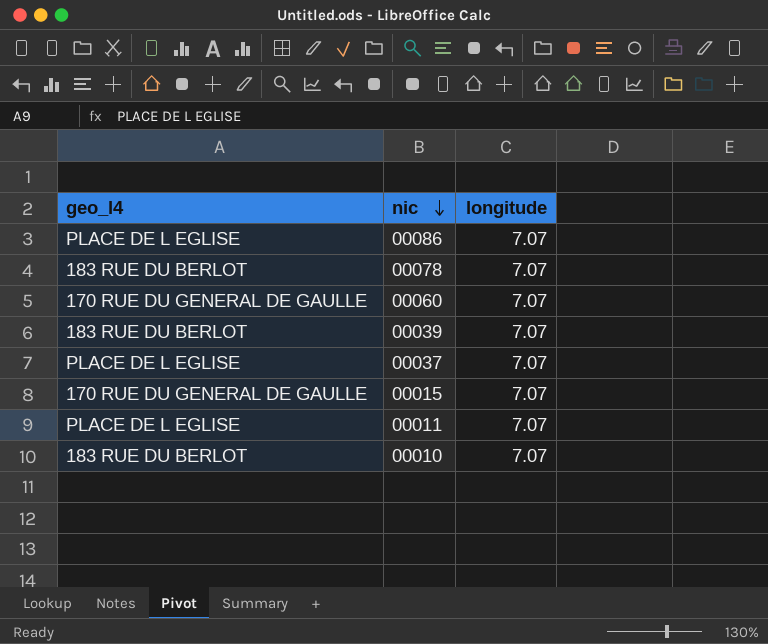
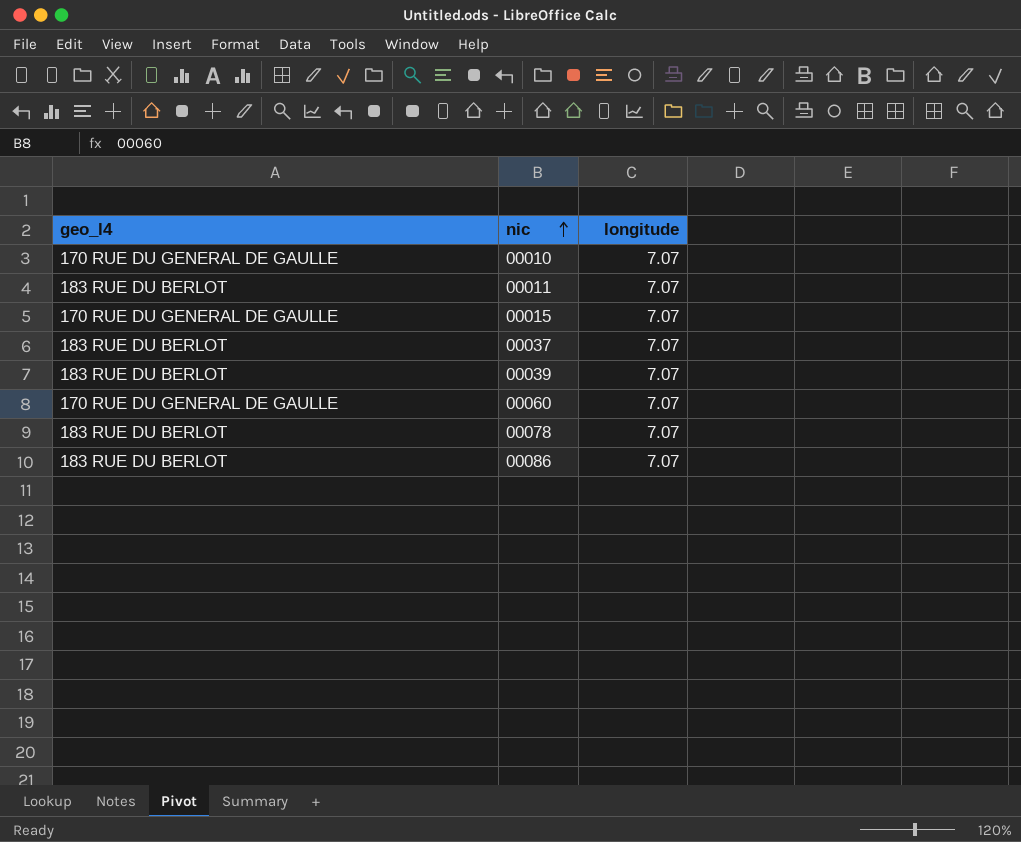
row order: nic descending -> nic ascending
00010 | geo_l4: 183 RUE DU BERLOT -> 170 RUE DU GENERAL DE GAULLE
00011 | geo_l4: PLACE DE L EGLISE -> 183 RUE DU BERLOT
00037 | geo_l4: PLACE DE L EGLISE -> 183 RUE DU BERLOT
00086 | geo_l4: PLACE DE L EGLISE -> 183 RUE DU BERLOT

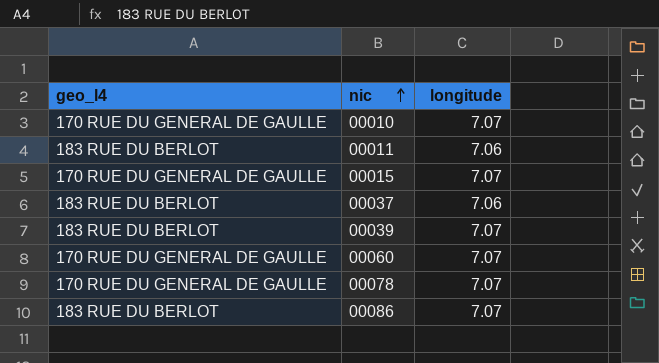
00011 | longitude: 7.07 -> 7.06
00037 | longitude: 7.07 -> 7.06
00078 | geo_l4: 183 RUE DU BERLOT -> 170 RUE DU GENERAL DE GAULLE

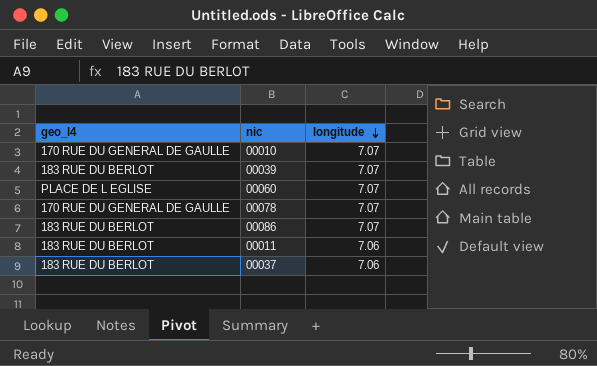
row order: nic ascending -> longitude descending
row 00015: 170 RUE DU GENERAL DE GAULLE | 7.07 -> none
00060 | geo_l4: 170 RUE DU GENERAL DE GAULLE -> PLACE DE L EGLISE

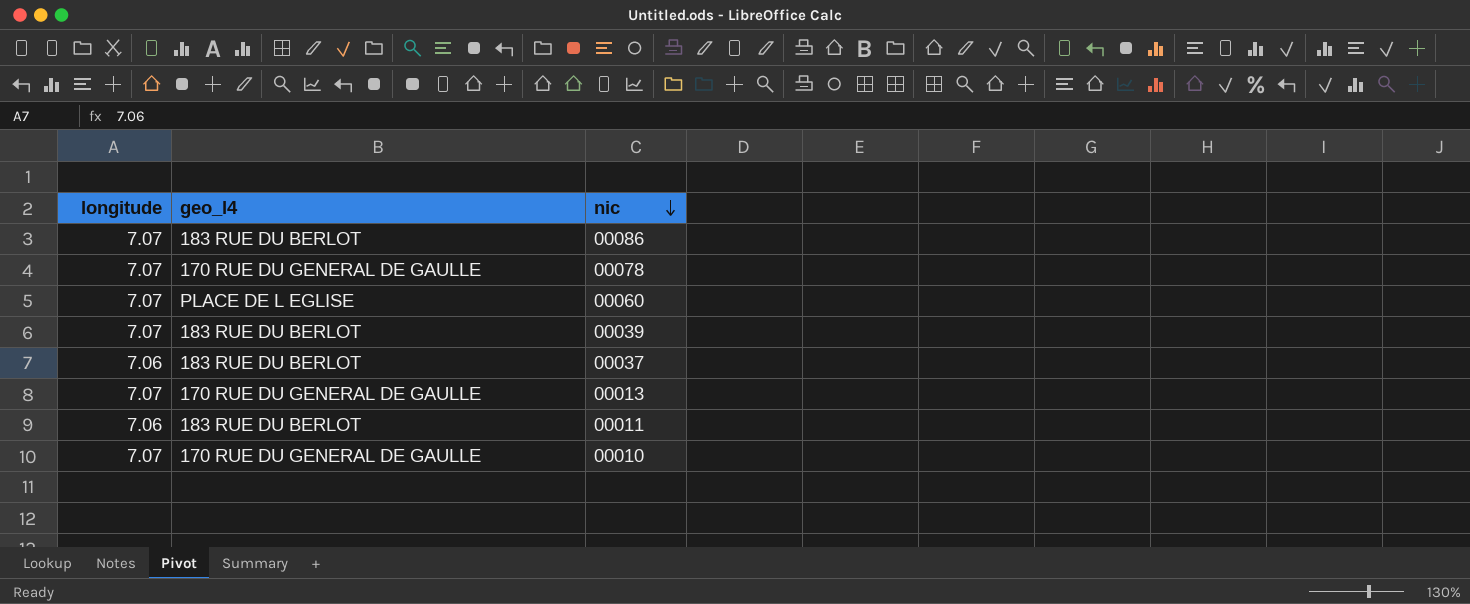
row order: longitude descending -> nic descending
column longitude | position: 3 -> 1
row 00013: none -> 7.07 | 170 RUE DU GENERAL DE GAULLE

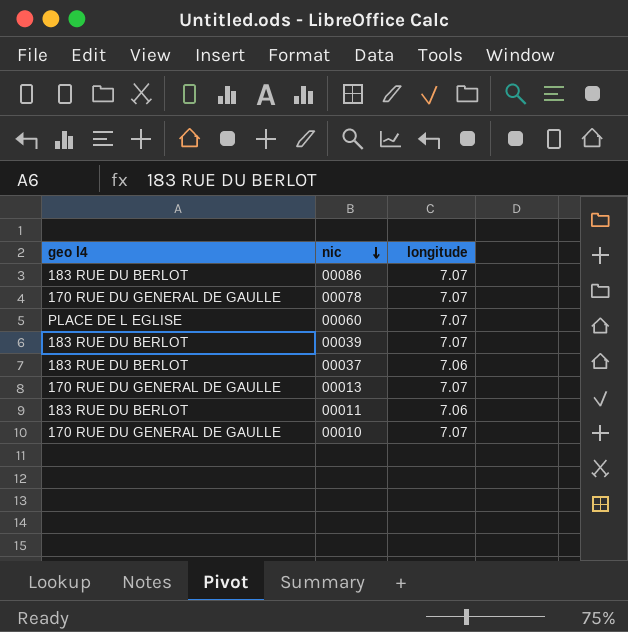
column name: geo_l4 -> geo l4
column longitude | position: 1 -> 3

